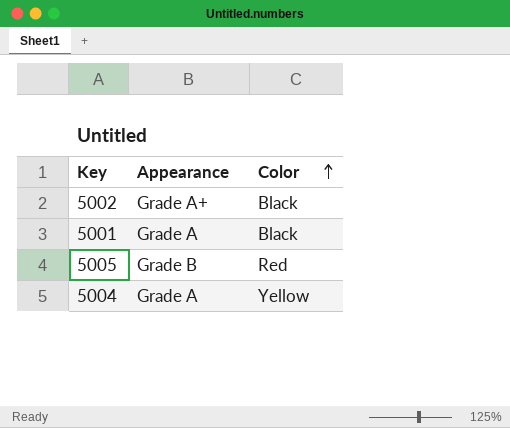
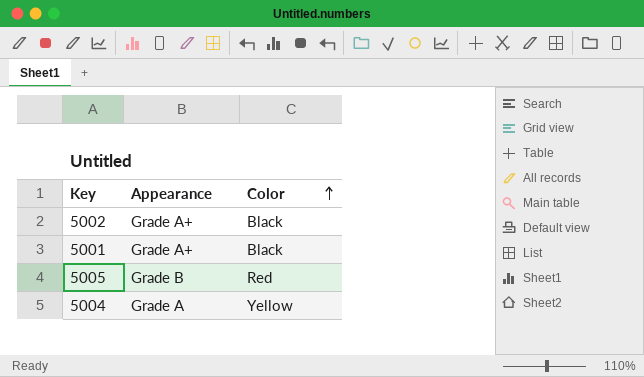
5001 | Appearance: Grade A -> Grade A+

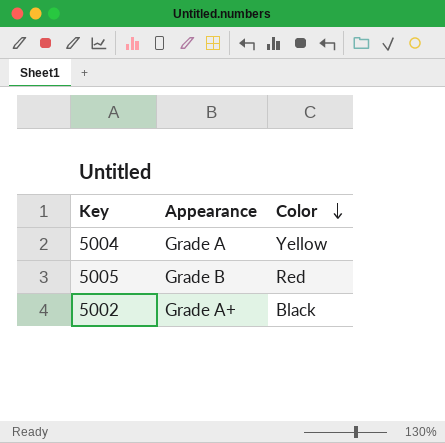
row order: Color ascending -> Color descending
row 5001: Grade A+ | Black -> none

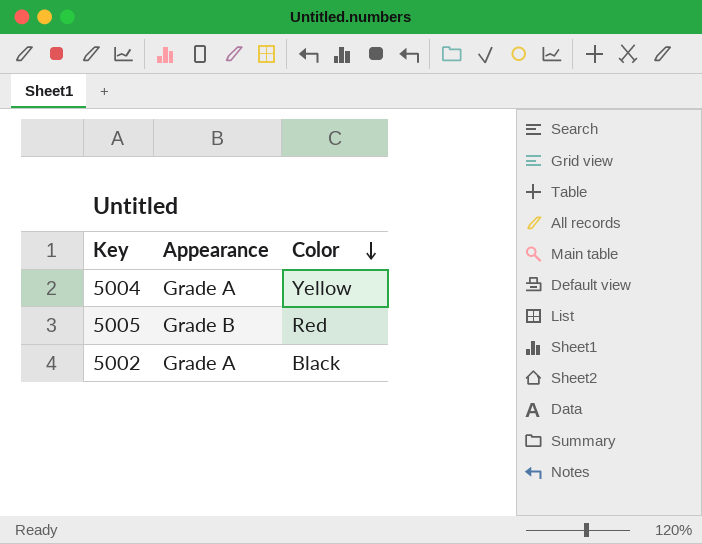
5002 | Appearance: Grade A+ -> Grade A

